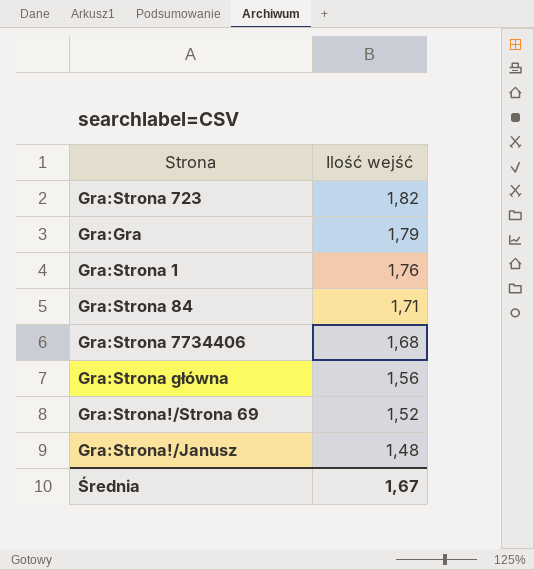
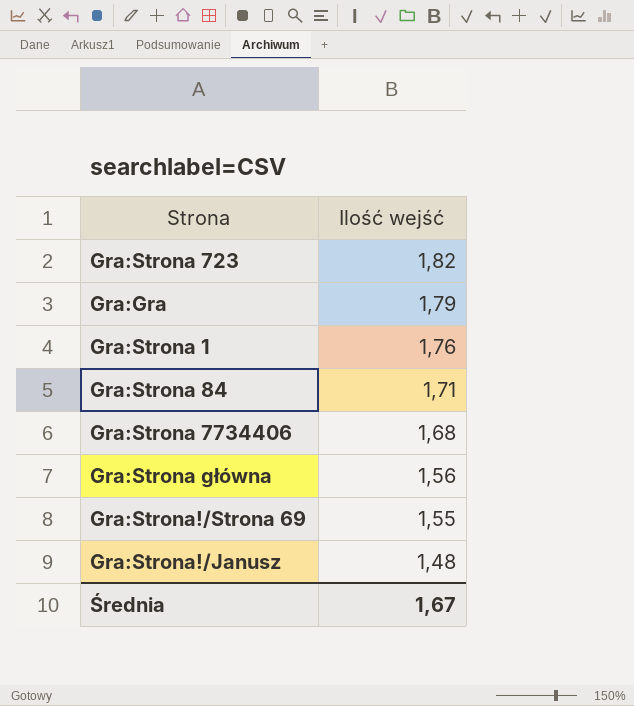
Gra:Strona!/Strona 69 | Ilość wejść: 1,52 -> 1,55

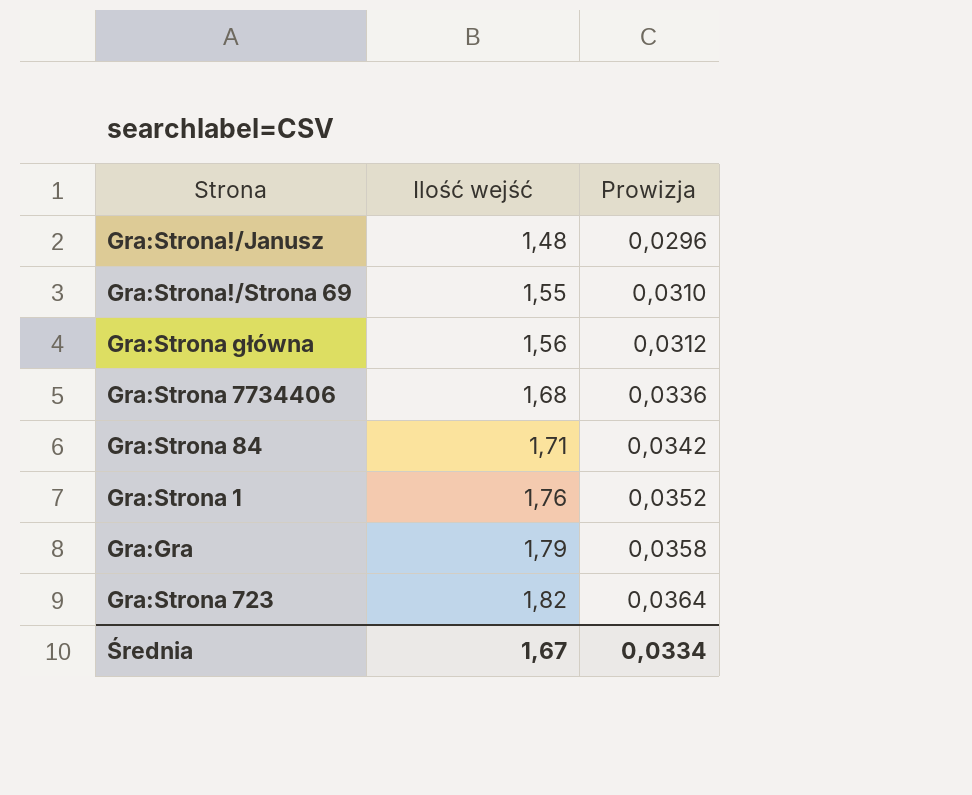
row order: Ilość wejść descending -> Ilość wejść ascending
column Prowizja | formula: none -> [Ilość wejść] * 0,02

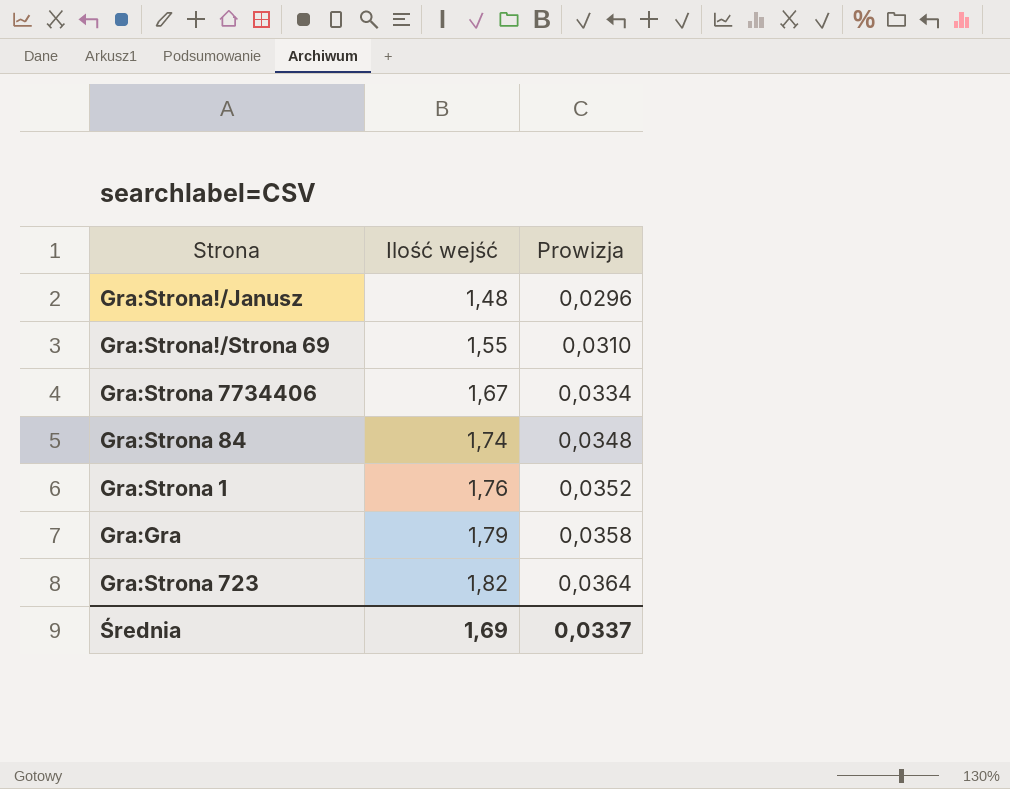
row Gra:Strona główna: 1,56 | 0,0312 -> none
Gra:Strona 7734406 | Ilość wejść: 1,68 -> 1,67
Gra:Strona 7734406 | Prowizja: 0,0336 -> 0,0334
Gra:Strona 84 | Ilość wejść: 1,71 -> 1,74
Gra:Strona 84 | Prowizja: 0,0342 -> 0,0348
Średnia | Ilość wejść: 1,67 -> 1,69
Średnia | Prowizja: 0,0334 -> 0,0337

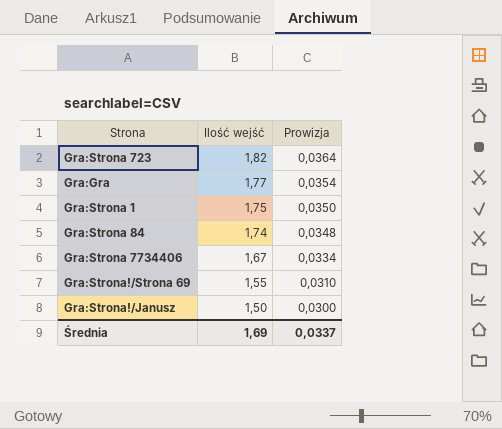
row order: Ilość wejść ascending -> Ilość wejść descending
Gra:Gra | Ilość wejść: 1,79 -> 1,77
Gra:Gra | Prowizja: 0,0358 -> 0,0354
Gra:Strona 1 | Ilość wejść: 1,76 -> 1,75
Gra:Strona 1 | Prowizja: 0,0352 -> 0,0350
Gra:Strona!/Janusz | Ilość wejść: 1,48 -> 1,50
Gra:Strona!/Janusz | Prowizja: 0,0296 -> 0,0300

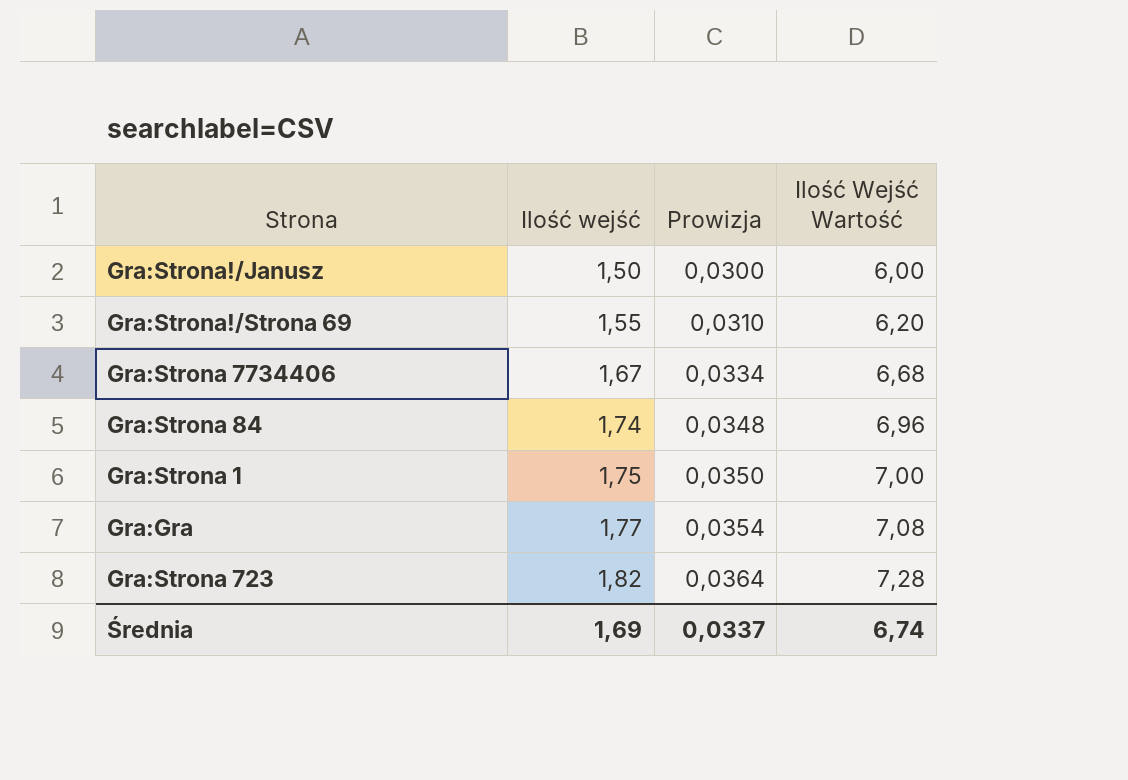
row order: Ilość wejść descending -> Ilość wejść ascending
column Ilość Wejść Wartość | formula: none -> [Ilość wejść] * 4

